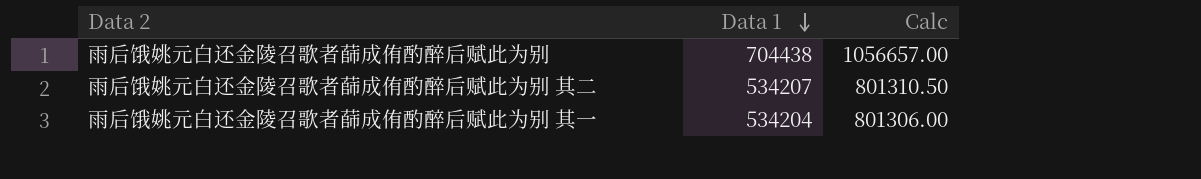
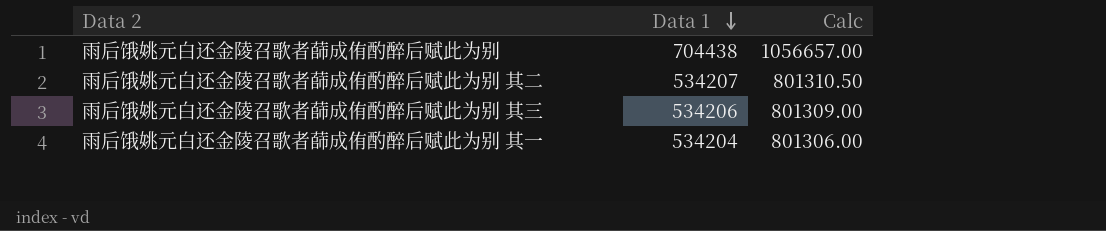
row 雨后饿姚元白还金陵召歌者蒒成侑酌醉后赋此为别 其三: none -> 534206 | 801309.00

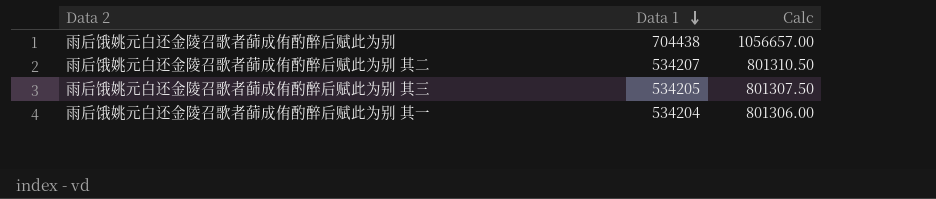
雨后饿姚元白还金陵召歌者蒒成侑酌醉后赋此为别 其三 | Data 1: 534206 -> 534205
雨后饿姚元白还金陵召歌者蒒成侑酌醉后赋此为别 其三 | Calc: 801309.00 -> 801307.50

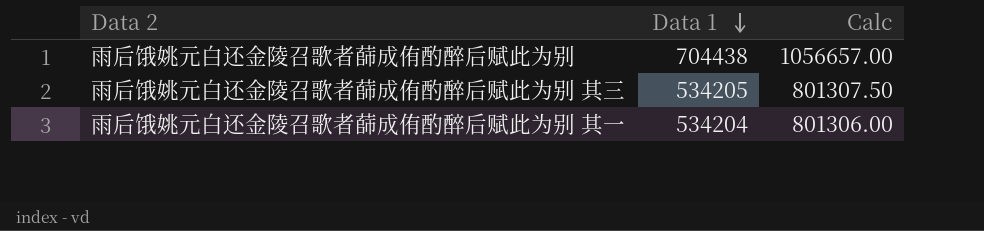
row 雨后饿姚元白还金陵召歌者蒒成侑酌醉后赋此为别 其二: 534207 | 801310.50 -> none

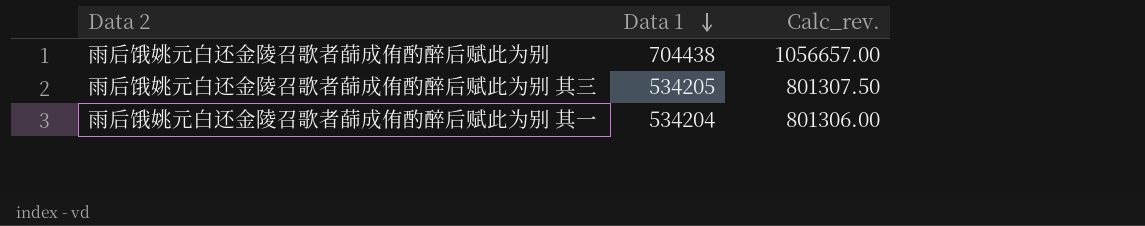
column name: Calc -> Calc_rev.

